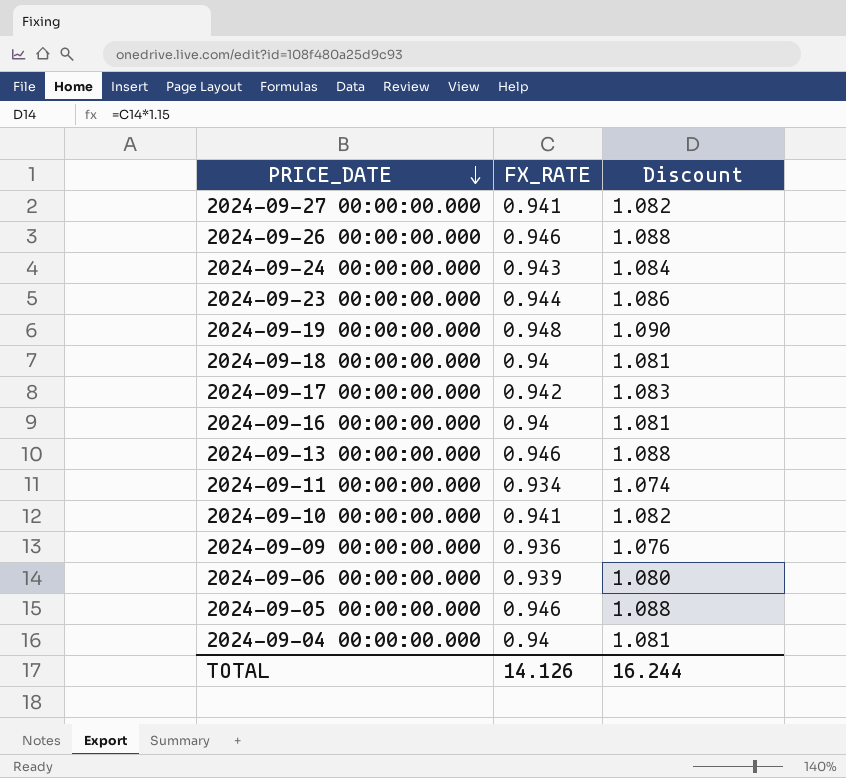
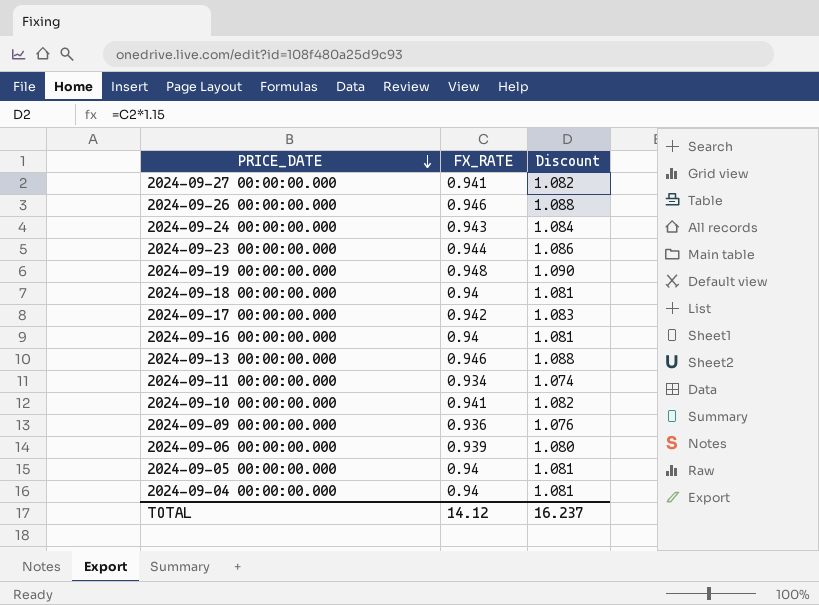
2024-09-05 00:00:00.000 | FX_RATE: 0.946 -> 0.94
2024-09-05 00:00:00.000 | Discount: 1.088 -> 1.081
TOTAL | FX_RATE: 14.126 -> 14.12
TOTAL | Discount: 16.244 -> 16.237

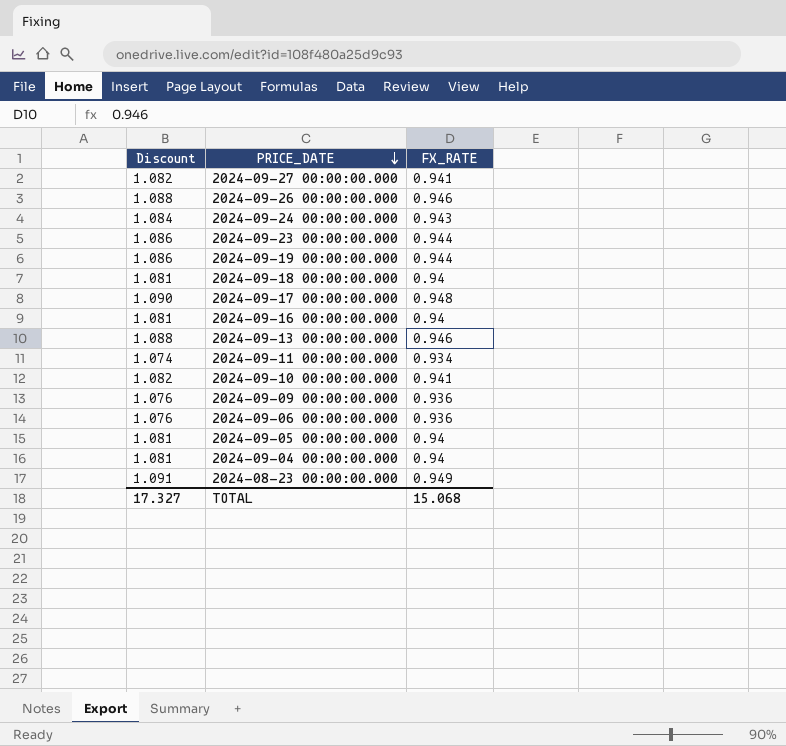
column Discount | position: 3 -> 1
2024-09-19 00:00:00.000 | Discount: 1.090 -> 1.086
2024-09-19 00:00:00.000 | FX_RATE: 0.948 -> 0.944
2024-09-17 00:00:00.000 | Discount: 1.083 -> 1.090
2024-09-17 00:00:00.000 | FX_RATE: 0.942 -> 0.948
2024-09-06 00:00:00.000 | Discount: 1.080 -> 1.076
2024-09-06 00:00:00.000 | FX_RATE: 0.939 -> 0.936
row 2024-08-23 00:00:00.000: none -> 1.091 | 0.949
TOTAL | Discount: 16.237 -> 17.327
TOTAL | FX_RATE: 14.12 -> 15.068

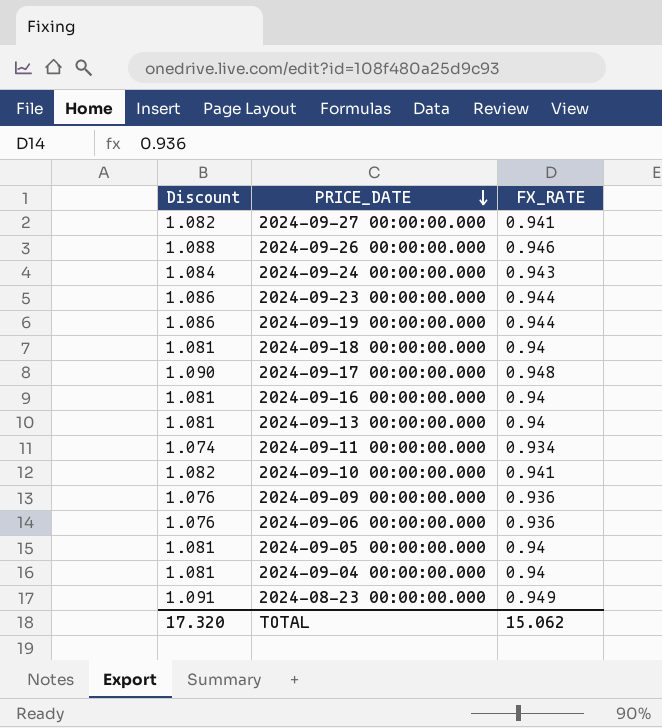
2024-09-13 00:00:00.000 | Discount: 1.088 -> 1.081
2024-09-13 00:00:00.000 | FX_RATE: 0.946 -> 0.94
TOTAL | Discount: 17.327 -> 17.320
TOTAL | FX_RATE: 15.068 -> 15.062

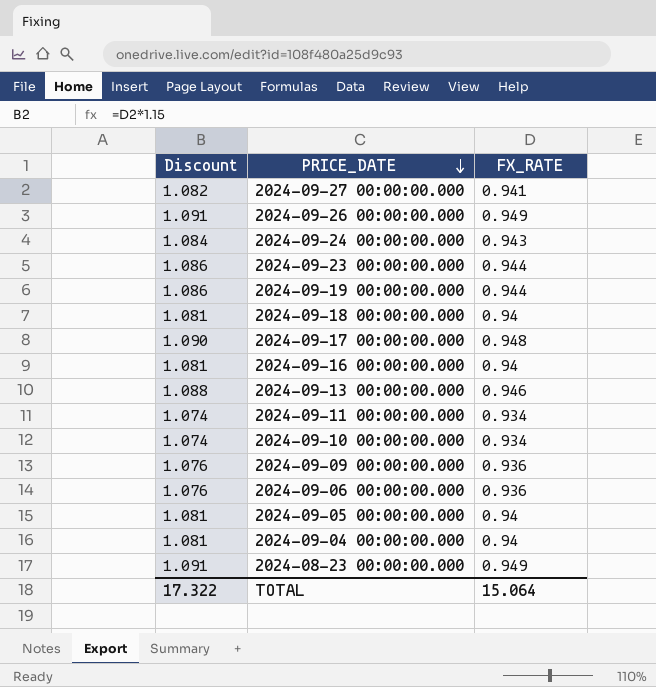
2024-09-26 00:00:00.000 | Discount: 1.088 -> 1.091
2024-09-26 00:00:00.000 | FX_RATE: 0.946 -> 0.949
2024-09-13 00:00:00.000 | Discount: 1.081 -> 1.088
2024-09-13 00:00:00.000 | FX_RATE: 0.94 -> 0.946
2024-09-10 00:00:00.000 | Discount: 1.082 -> 1.074
2024-09-10 00:00:00.000 | FX_RATE: 0.941 -> 0.934
TOTAL | Discount: 17.320 -> 17.322
TOTAL | FX_RATE: 15.062 -> 15.064

